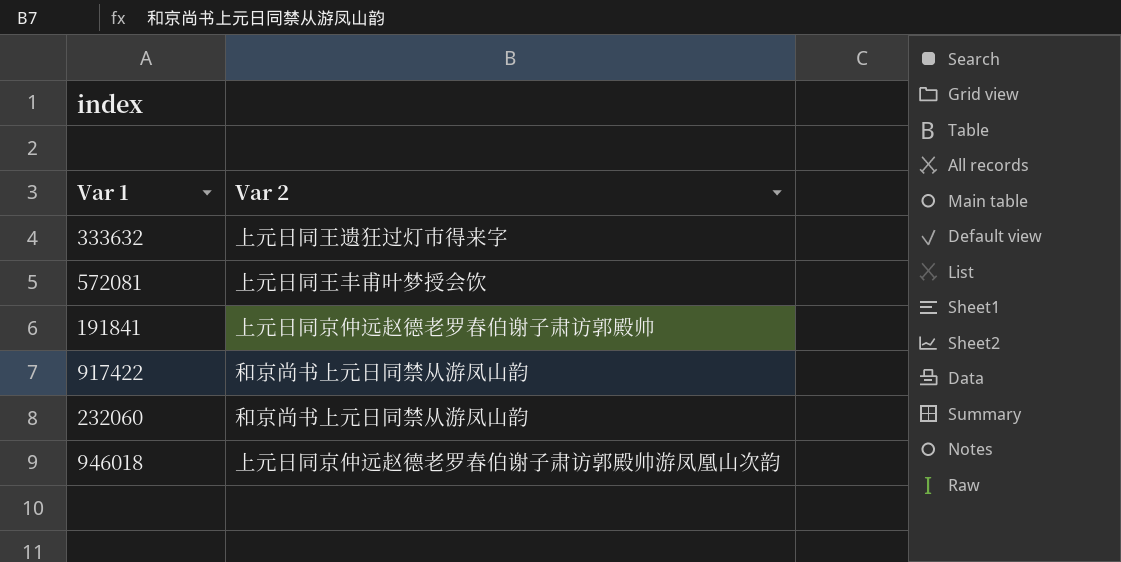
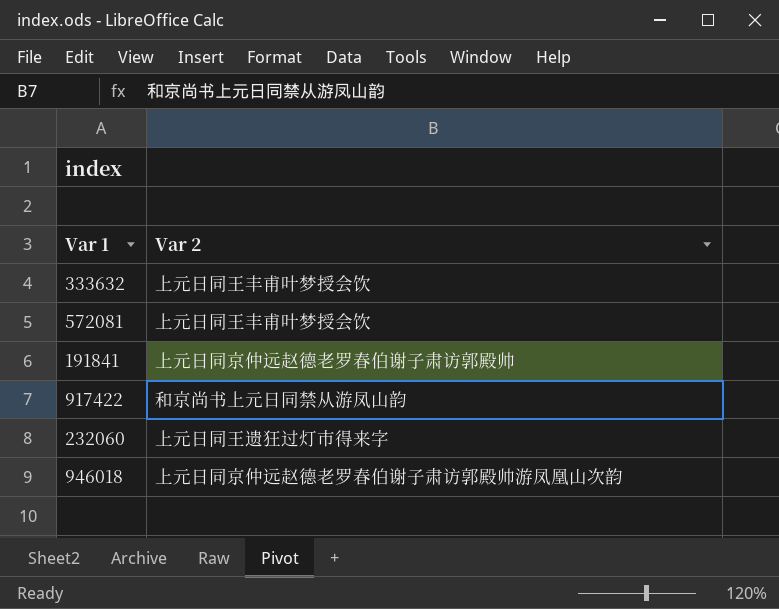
333632 | Var 2: 上元日同王遗狂过灯市得来字 -> 上元日同王丰甫叶梦授会饮
232060 | Var 2: 和京尚书上元日同禁从游凤山韵 -> 上元日同王遗狂过灯市得来字

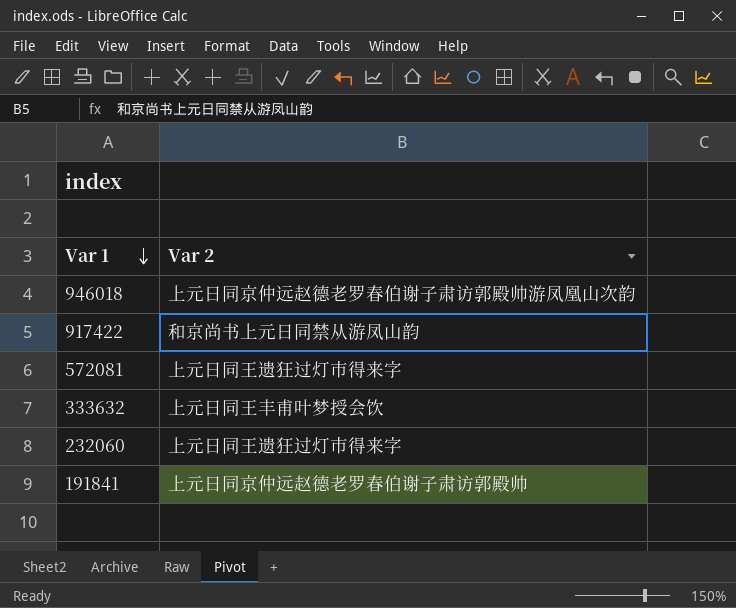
row order: none -> Var 1 descending
572081 | Var 2: 上元日同王丰甫叶梦授会饮 -> 上元日同王遗狂过灯市得来字

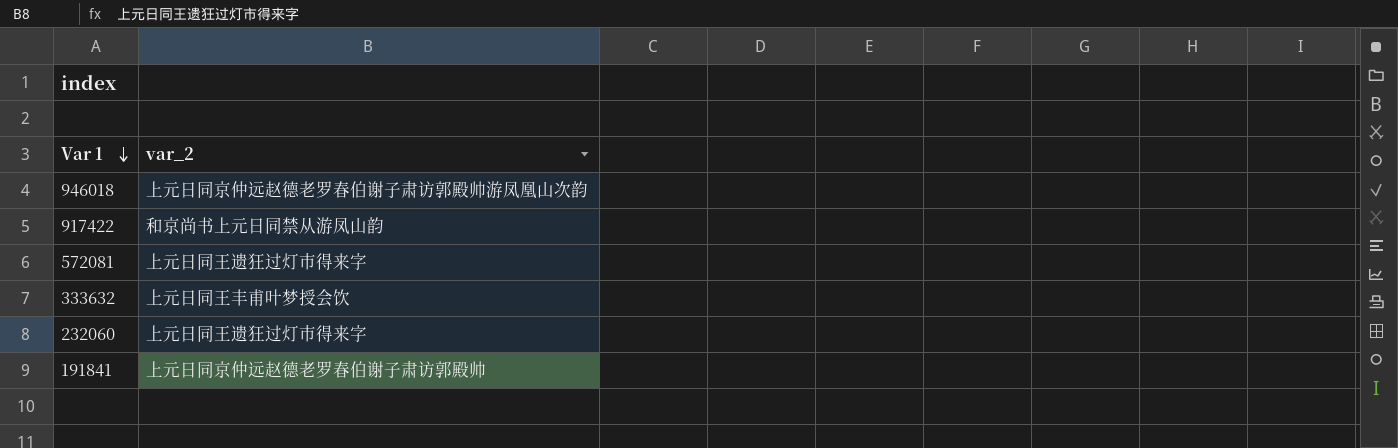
column name: Var 2 -> var_2

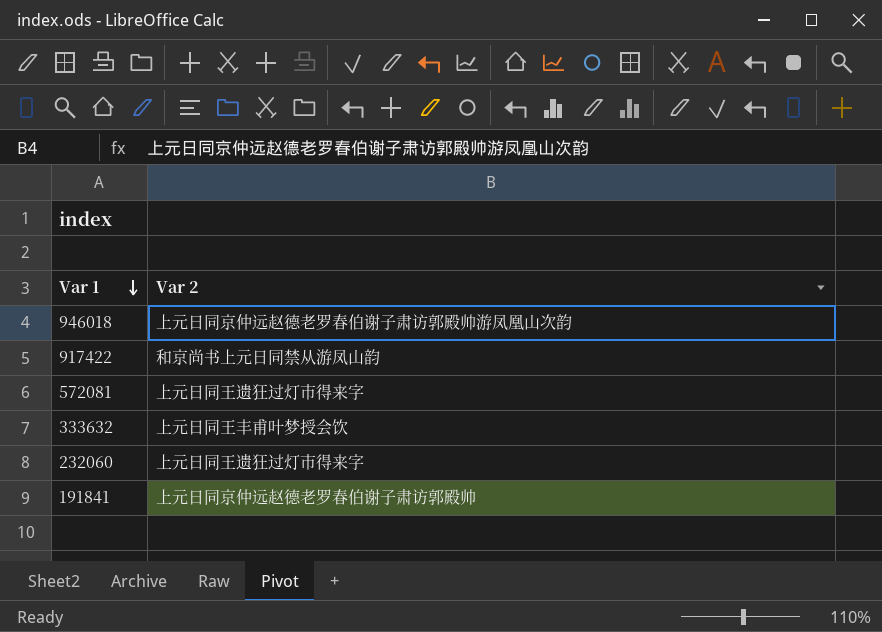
column name: var_2 -> Var 2

